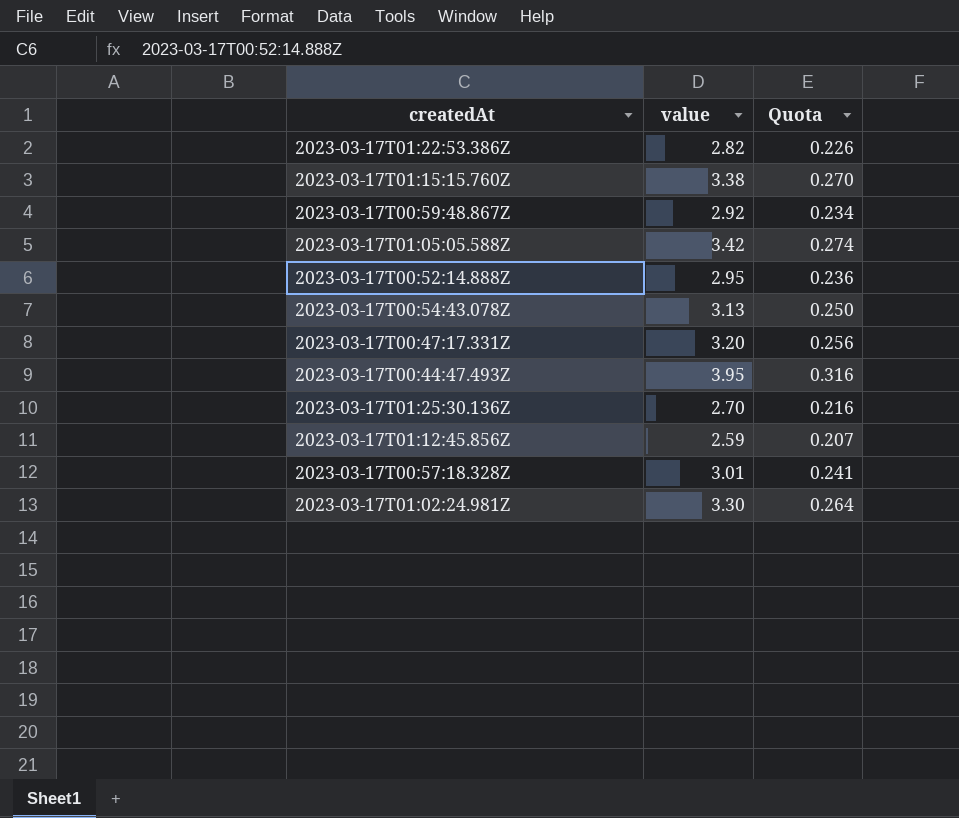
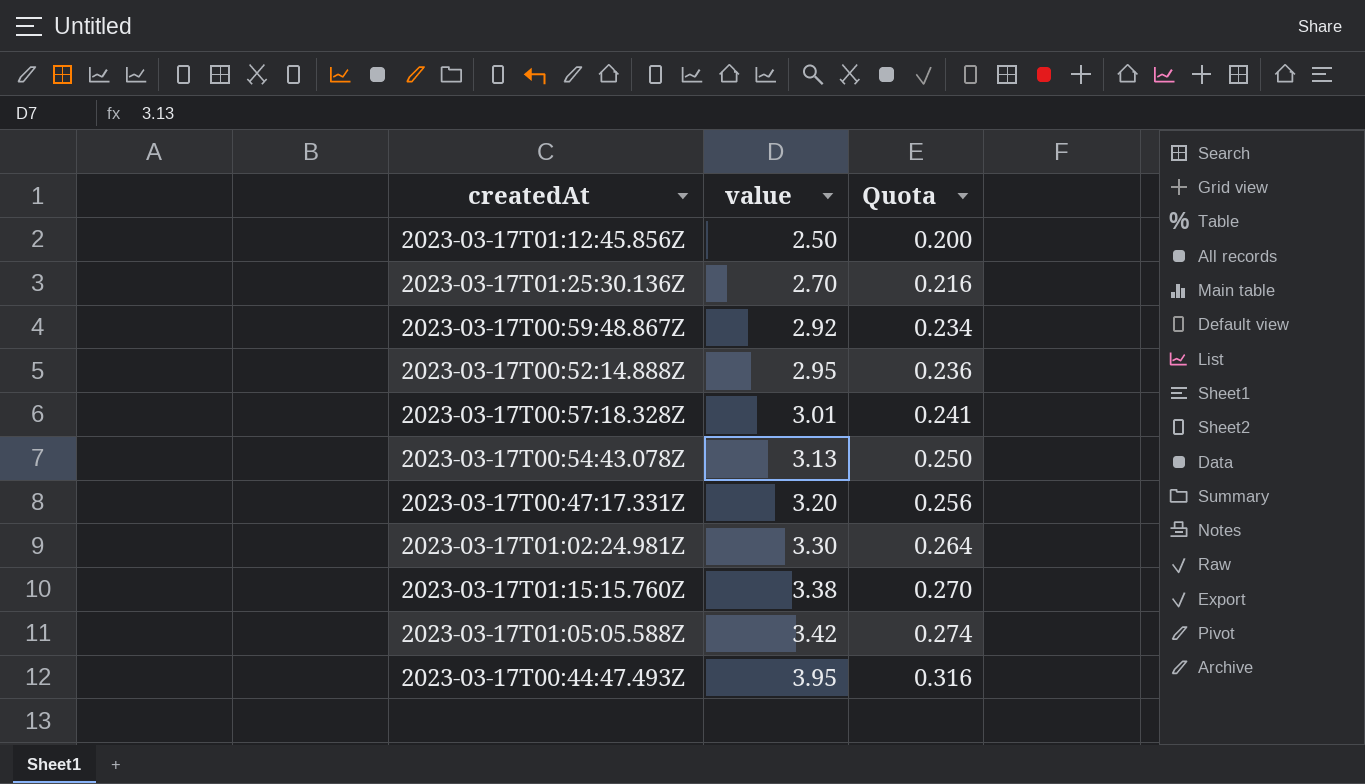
row order: none -> value ascending
row 2023-03-17T01:22:53.386Z: 2.82 | 0.226 -> none
2023-03-17T01:12:45.856Z | value: 2.59 -> 2.50
2023-03-17T01:12:45.856Z | Quota: 0.207 -> 0.200

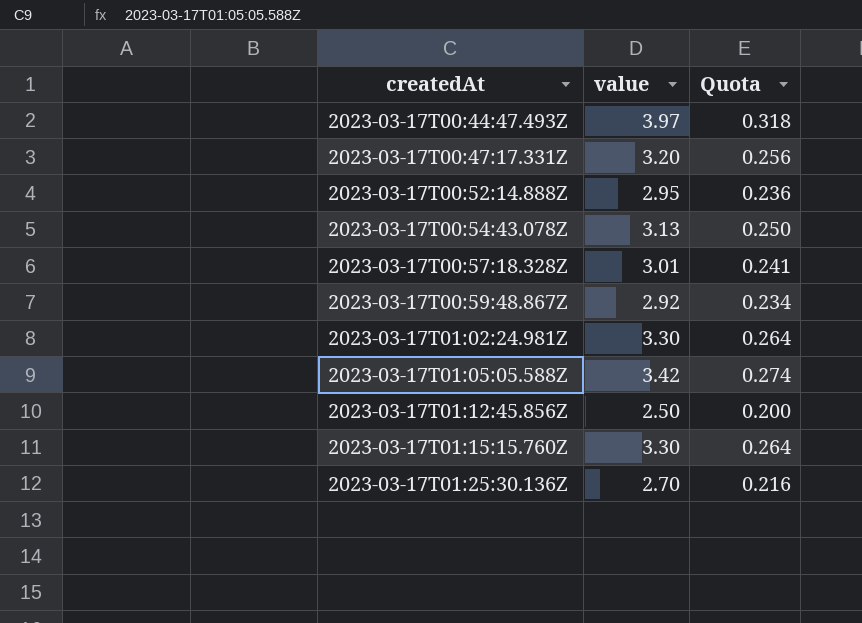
row order: value ascending -> createdAt ascending
2023-03-17T00:44:47.493Z | value: 3.95 -> 3.97
2023-03-17T00:44:47.493Z | Quota: 0.316 -> 0.318
2023-03-17T01:15:15.760Z | value: 3.38 -> 3.30
2023-03-17T01:15:15.760Z | Quota: 0.270 -> 0.264

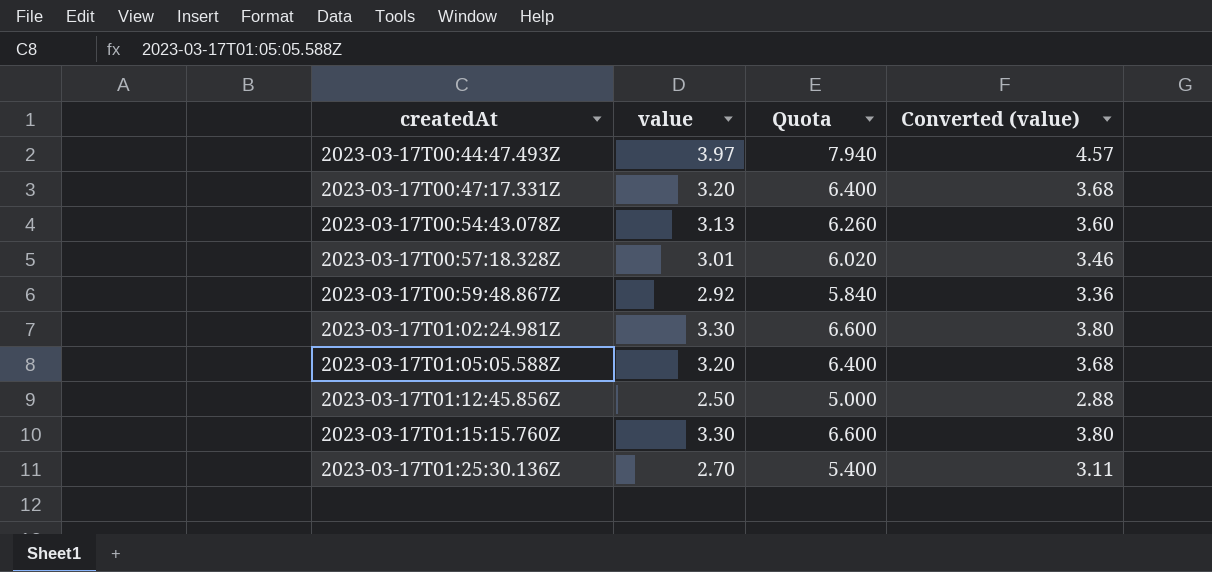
column Quota | formula: [value] * 0.08 -> [value] * 2
column Converted (value) | formula: none -> [value] * 1.15
row 2023-03-17T00:52:14.888Z: 2.95 | 0.236 -> none
2023-03-17T01:05:05.588Z | value: 3.42 -> 3.20

